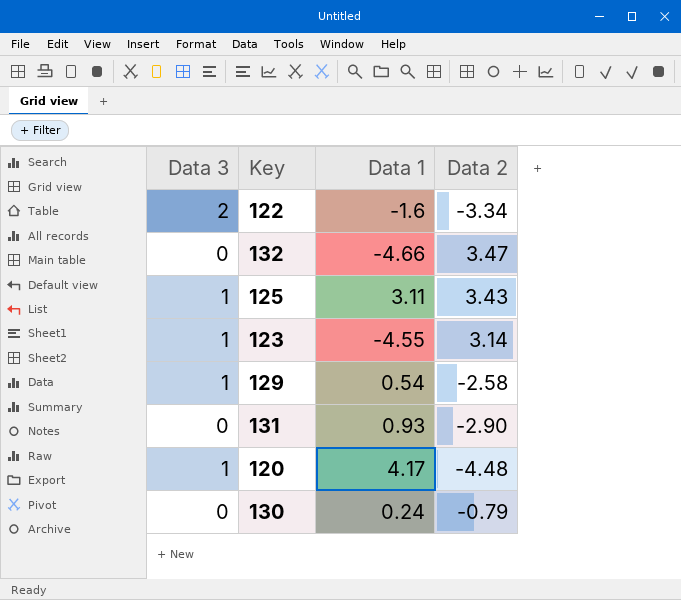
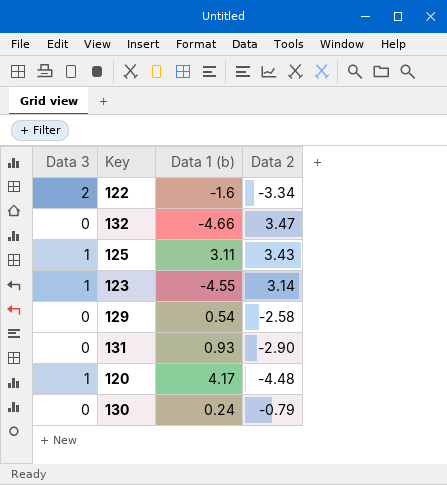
column name: Data 1 -> Data 1 (b)
129 | Data 3: 1 -> 0

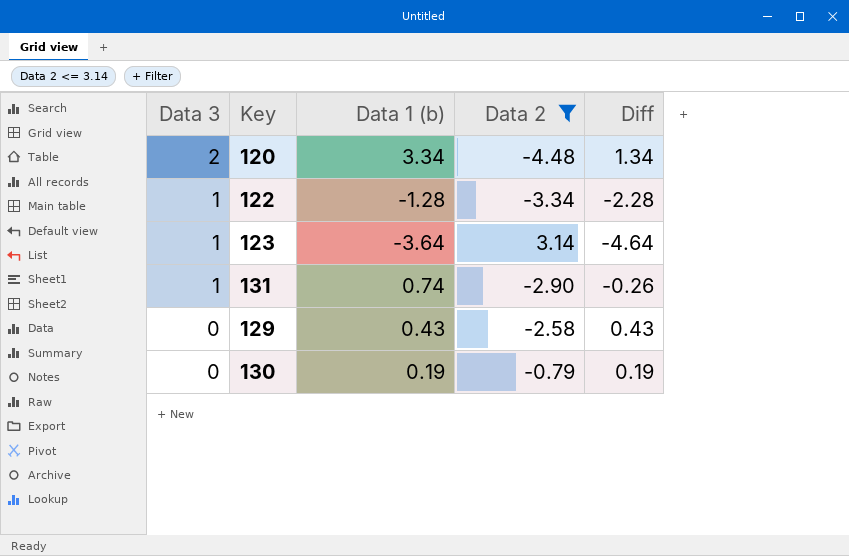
filter: none -> Data 2 <= 3.14
row order: none -> Data 3 descending
column Diff | formula: none -> [Data 1 (b)] - [Data 3]
120 | Data 3: 1 -> 2
120 | Data 1 (b): 4.17 -> 3.34
122 | Data 3: 2 -> 1
122 | Data 1 (b): -1.6 -> -1.28
123 | Data 1 (b): -4.55 -> -3.64
131 | Data 3: 0 -> 1
131 | Data 1 (b): 0.93 -> 0.74
129 | Data 1 (b): 0.54 -> 0.43
130 | Data 1 (b): 0.24 -> 0.19

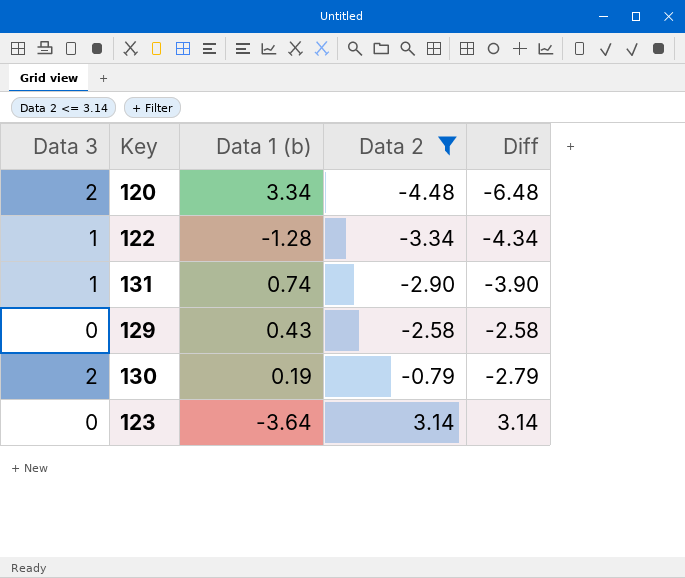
row order: Data 3 descending -> Data 2 ascending
column Diff | formula: [Data 1 (b)] - [Data 3] -> [Data 2] - [Data 3]
130 | Data 3: 0 -> 2
123 | Data 3: 1 -> 0

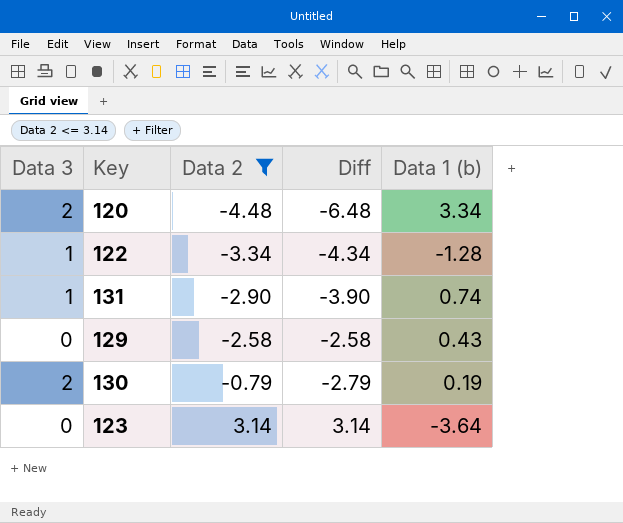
column Data 1 (b) | position: 3 -> 5

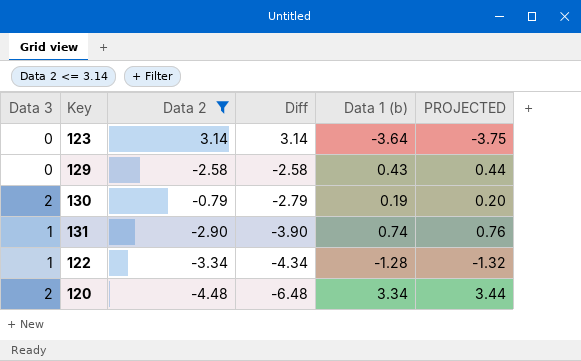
row order: Data 2 ascending -> Diff descending
column PROJECTED | formula: none -> [Data 1 (b)] * 1.03

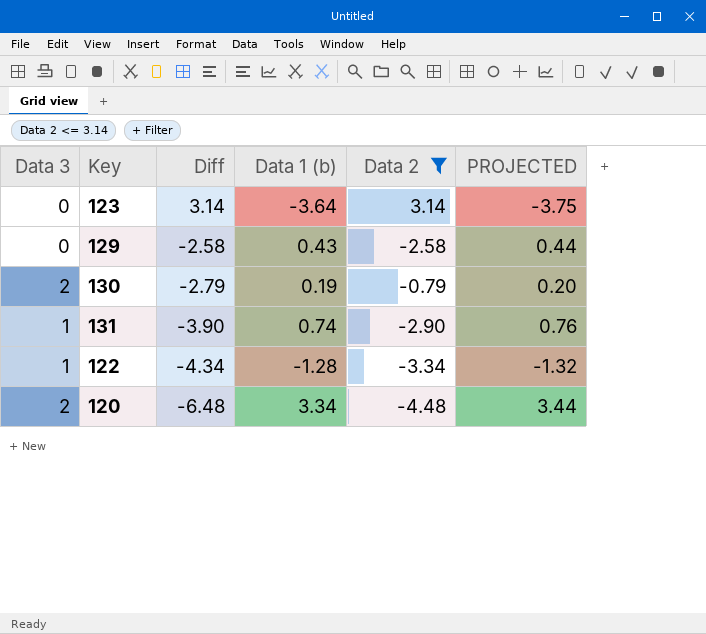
column Data 2 | position: 3 -> 5

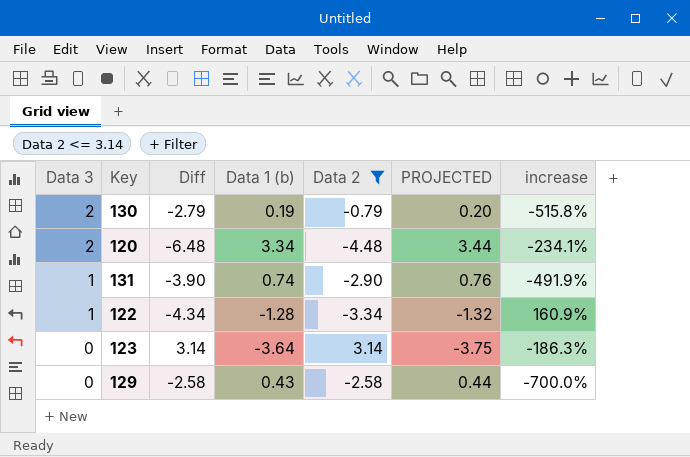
row order: Diff descending -> Data 3 descending
column increase | formula: none -> ([Data 2] - [Data 1 (b)]) / [Data 1 (b)]

